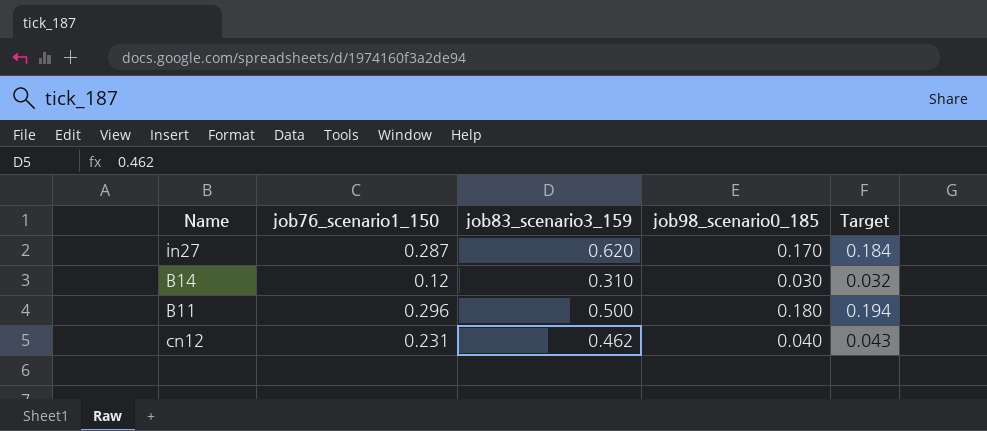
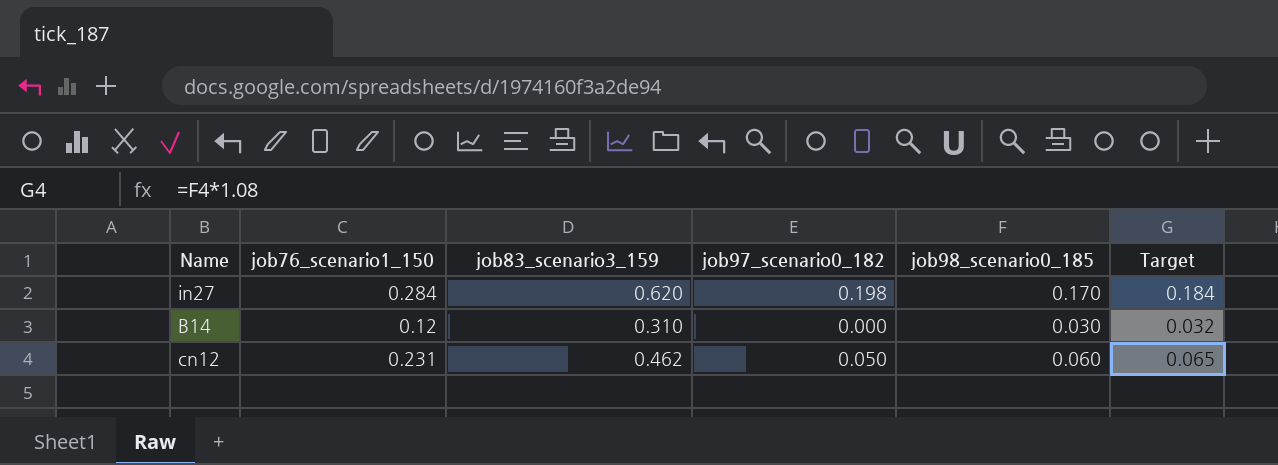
column job97_scenario0_182 | position: none -> 4
row B11: 0.296 | 0.500 | 0.180 | 0.194 -> none
in27 | job76_scenario1_150: 0.287 -> 0.284
cn12 | job98_scenario0_185: 0.040 -> 0.060
cn12 | Target: 0.043 -> 0.065

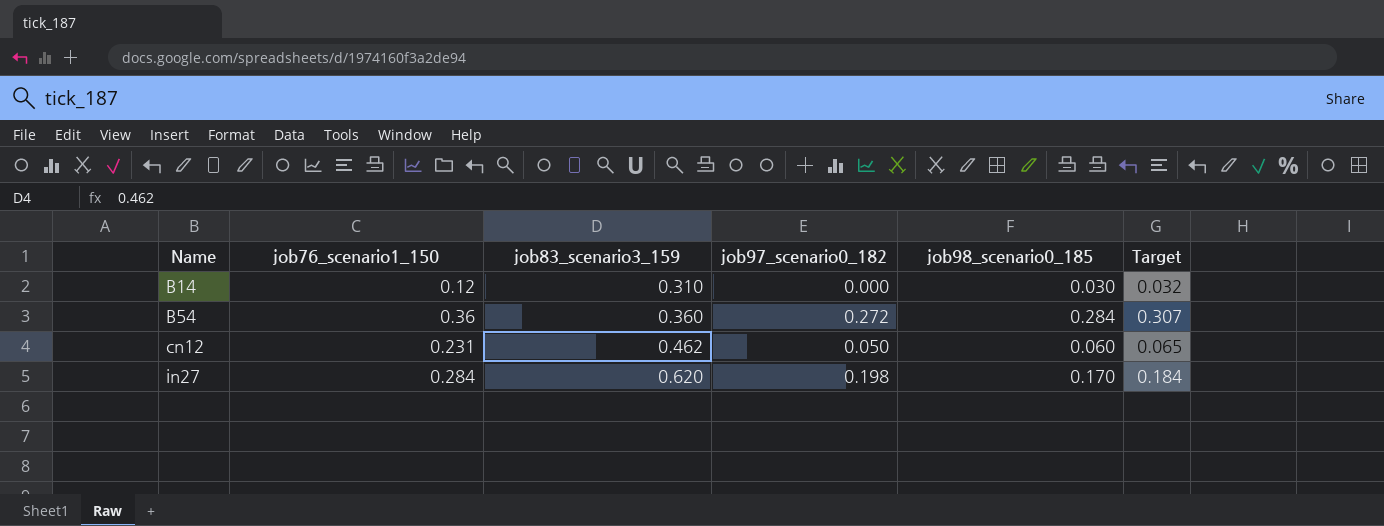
row order: none -> Name ascending
row B54: none -> 0.36 | 0.360 | 0.272 | 0.284 | 0.307

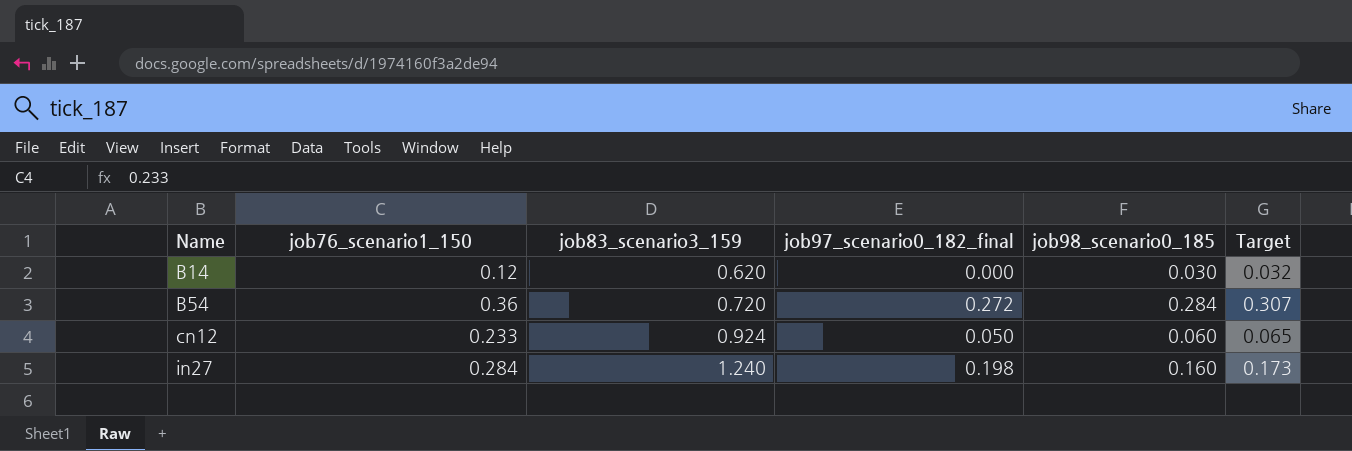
column name: job97_scenario0_182 -> job97_scenario0_182_final
B14 | job83_scenario3_159: 0.310 -> 0.620
B54 | job83_scenario3_159: 0.360 -> 0.720
cn12 | job76_scenario1_150: 0.231 -> 0.233
cn12 | job83_scenario3_159: 0.462 -> 0.924
in27 | job83_scenario3_159: 0.620 -> 1.240
in27 | job98_scenario0_185: 0.170 -> 0.160
in27 | Target: 0.184 -> 0.173

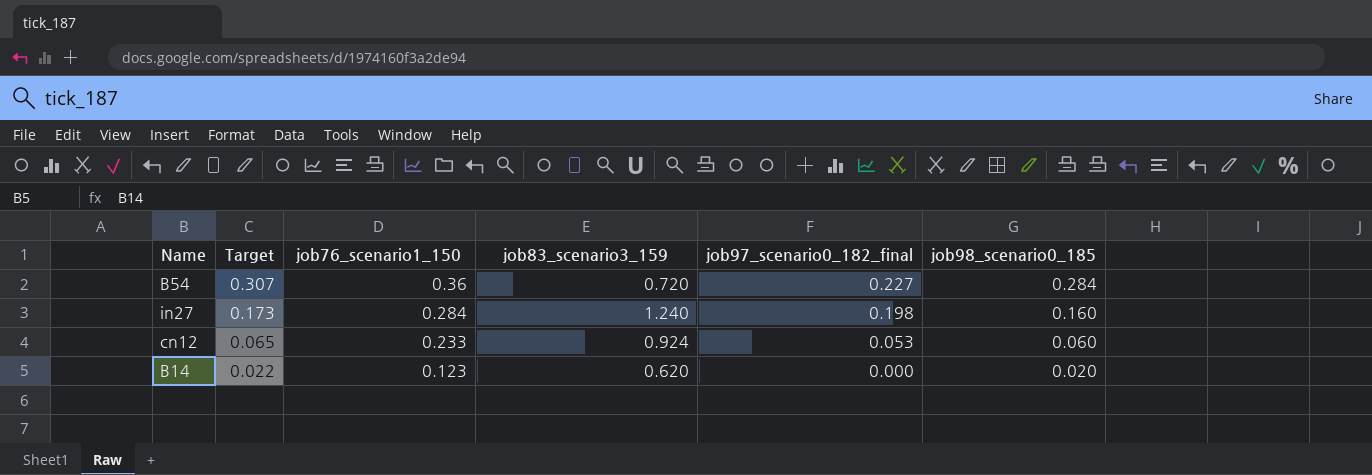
row order: Name ascending -> Target descending
column Target | position: 6 -> 2
B54 | job97_scenario0_182_final: 0.272 -> 0.227
cn12 | job97_scenario0_182_final: 0.050 -> 0.053
B14 | Target: 0.032 -> 0.022
B14 | job76_scenario1_150: 0.12 -> 0.123
B14 | job98_scenario0_185: 0.030 -> 0.020

